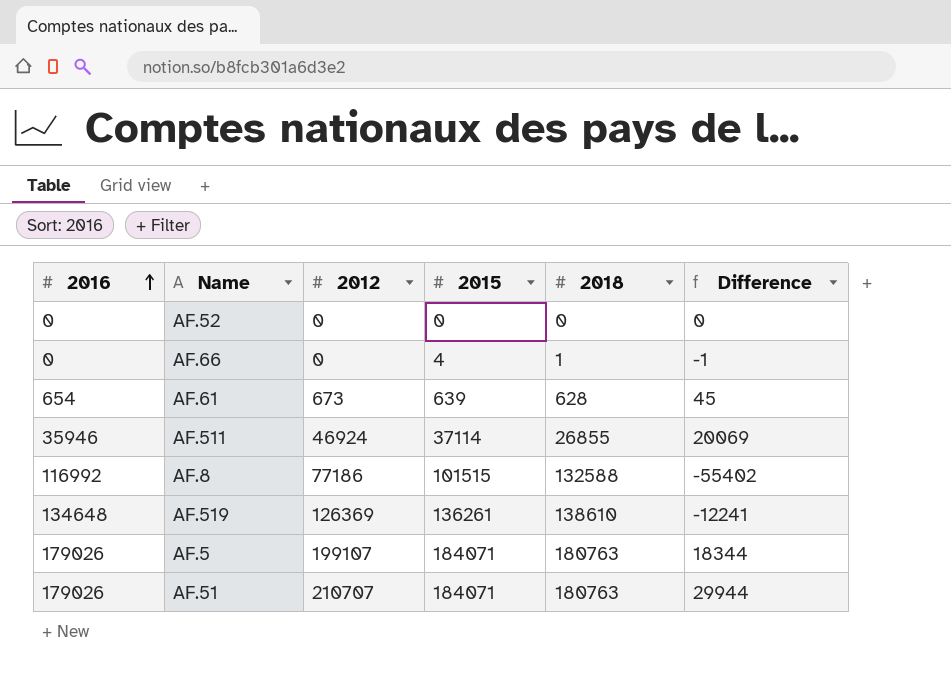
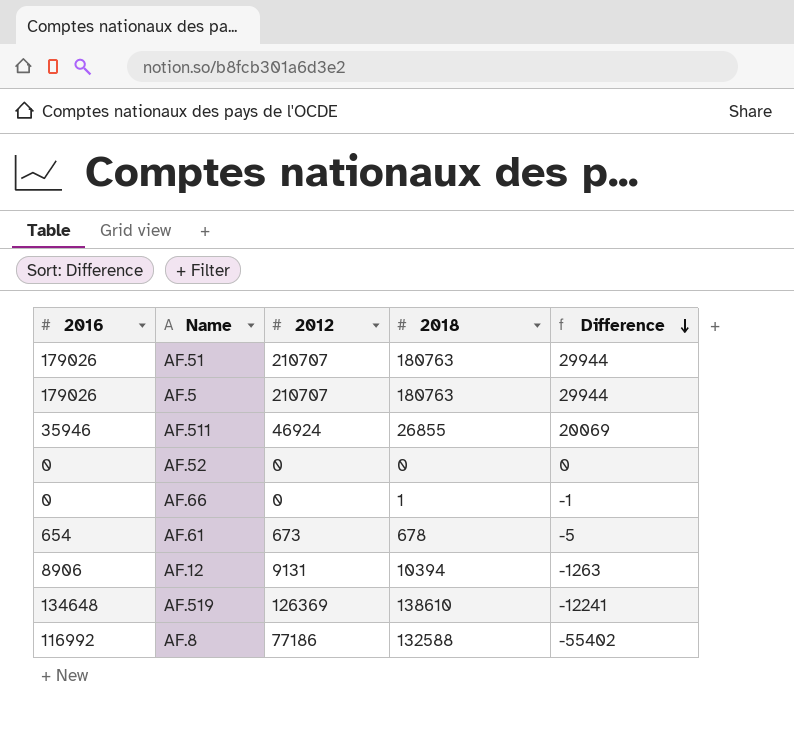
row order: 2016 ascending -> Difference descending
column 2015 | position: 4 -> none
AF.5 | 2012: 199107 -> 210707
AF.5 | Difference: 18344 -> 29944
AF.61 | 2018: 628 -> 678
AF.61 | Difference: 45 -> -5
row AF.12: none -> 8906 | 9131 | 10394 | -1263

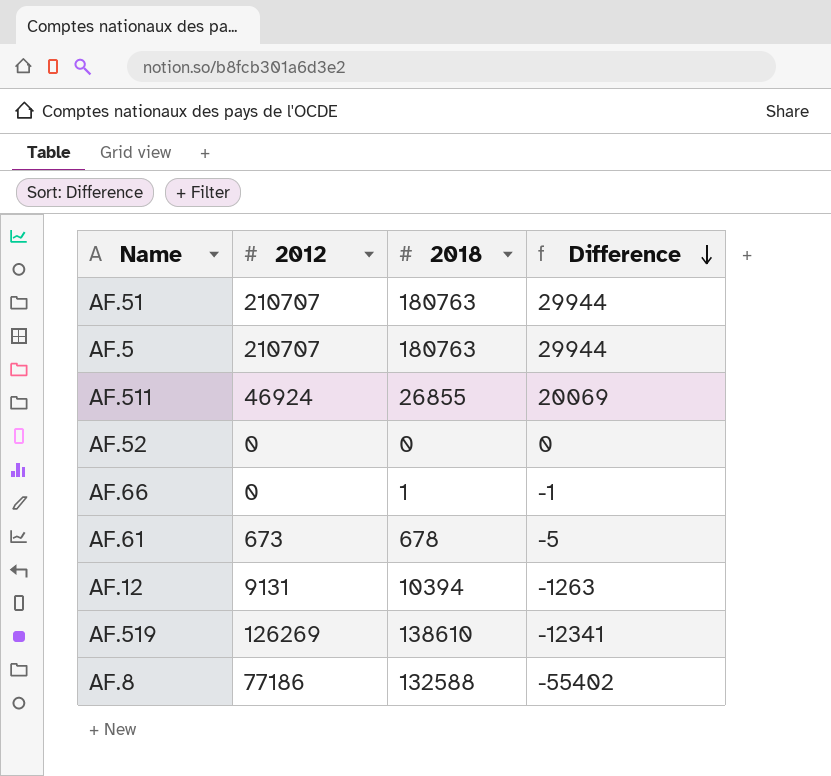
column 2016 | position: 1 -> none
AF.519 | 2012: 126369 -> 126269
AF.519 | Difference: -12241 -> -12341

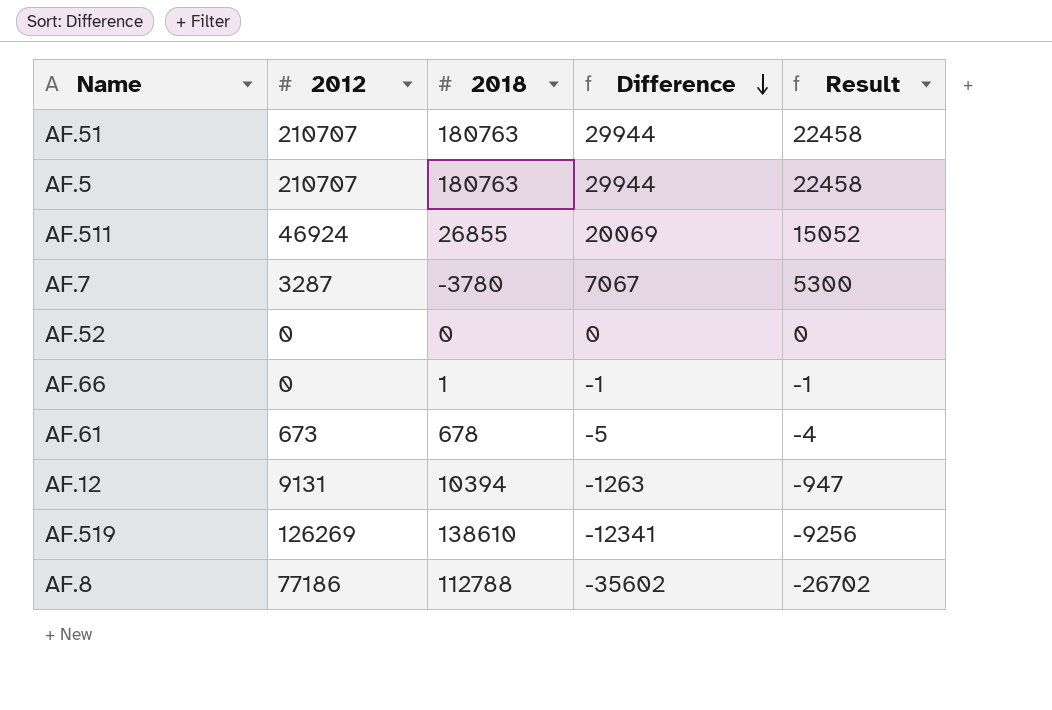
column Result | formula: none -> [Difference] * 0.75
row AF.7: none -> 3287 | -3780 | 7067 | 5300
AF.8 | 2018: 132588 -> 112788
AF.8 | Difference: -55402 -> -35602

